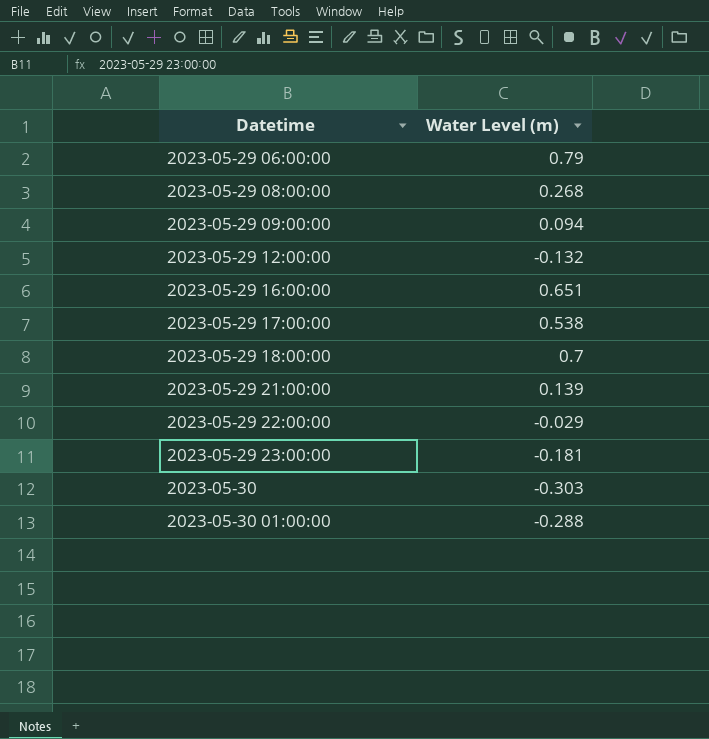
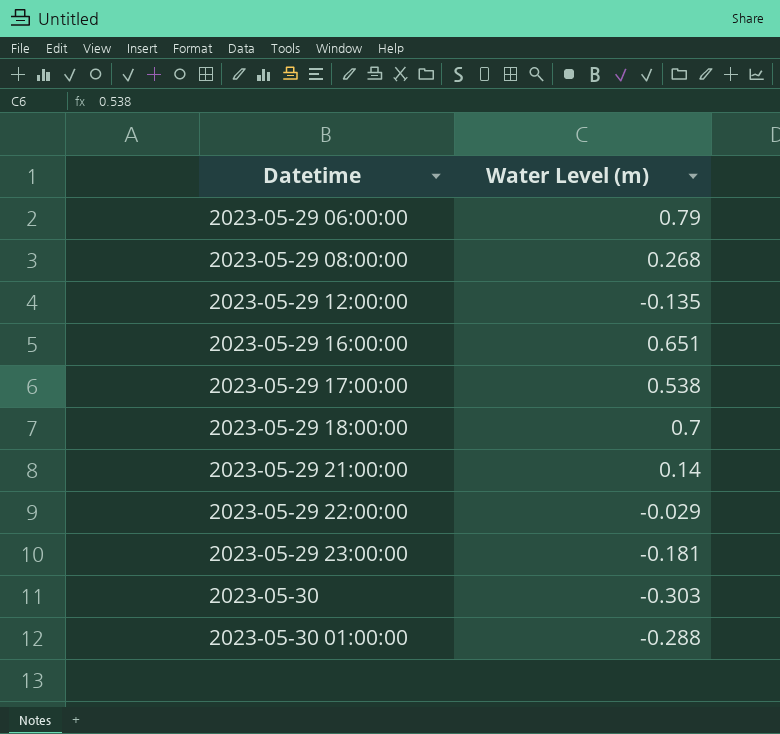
row 2023-05-29 09:00:00: 0.094 -> none
2023-05-29 12:00:00 | Water Level (m): -0.132 -> -0.135
2023-05-29 21:00:00 | Water Level (m): 0.139 -> 0.14

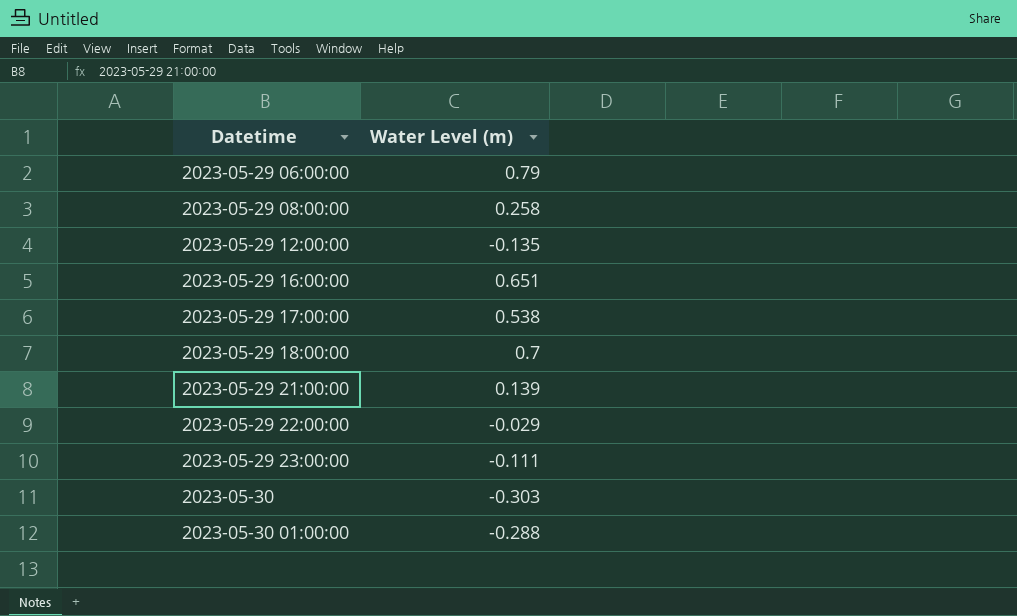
2023-05-29 08:00:00 | Water Level (m): 0.268 -> 0.258
2023-05-29 21:00:00 | Water Level (m): 0.14 -> 0.139
2023-05-29 23:00:00 | Water Level (m): -0.181 -> -0.111

